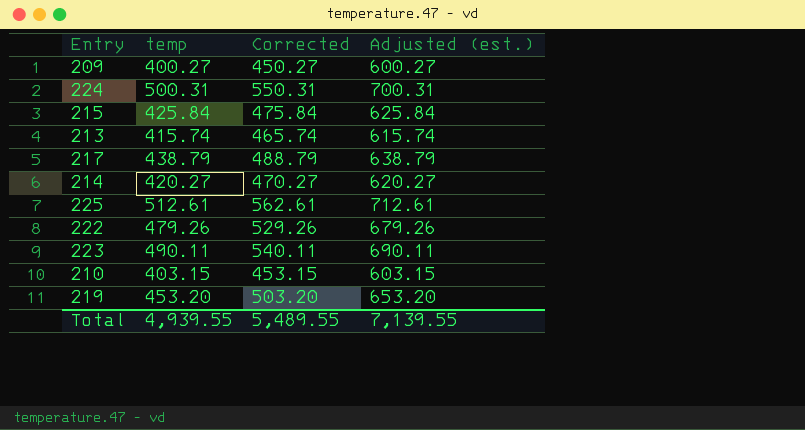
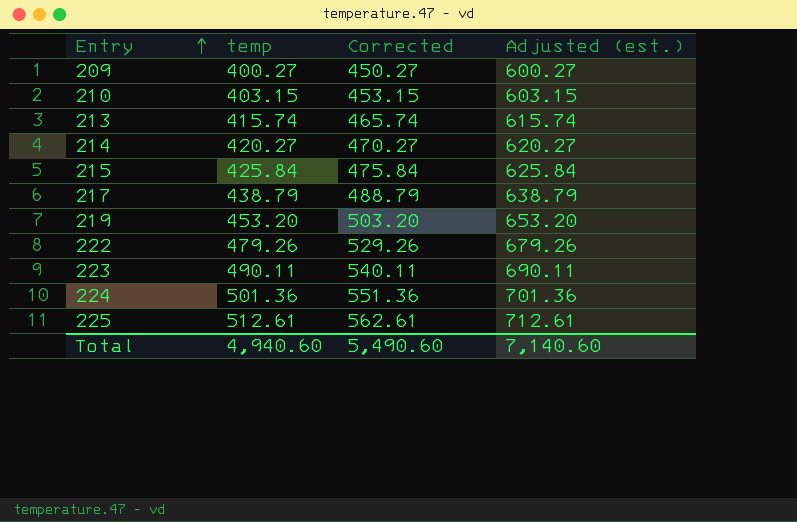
row order: none -> Entry ascending
224 | temp: 500.31 -> 501.36
224 | Corrected: 550.31 -> 551.36
224 | Adjusted (est.): 700.31 -> 701.36
Total | temp: 4,939.55 -> 4,940.60
Total | Corrected: 5,489.55 -> 5,490.60
Total | Adjusted (est.): 7,139.55 -> 7,140.60

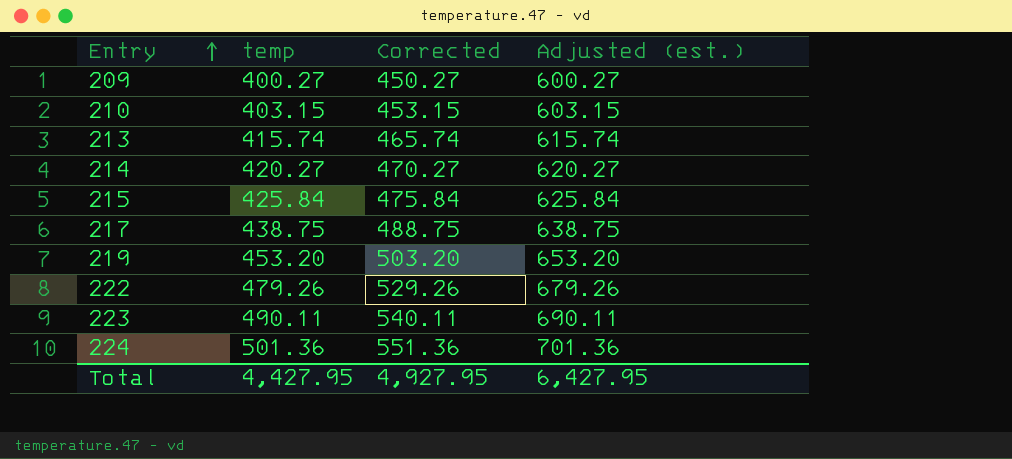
row 225: 512.61 | 562.61 | 712.61 -> none
217 | temp: 438.79 -> 438.75
217 | Corrected: 488.79 -> 488.75
217 | Adjusted (est.): 638.79 -> 638.75
Total | temp: 4,940.60 -> 4,427.95
Total | Corrected: 5,490.60 -> 4,927.95
Total | Adjusted (est.): 7,140.60 -> 6,427.95

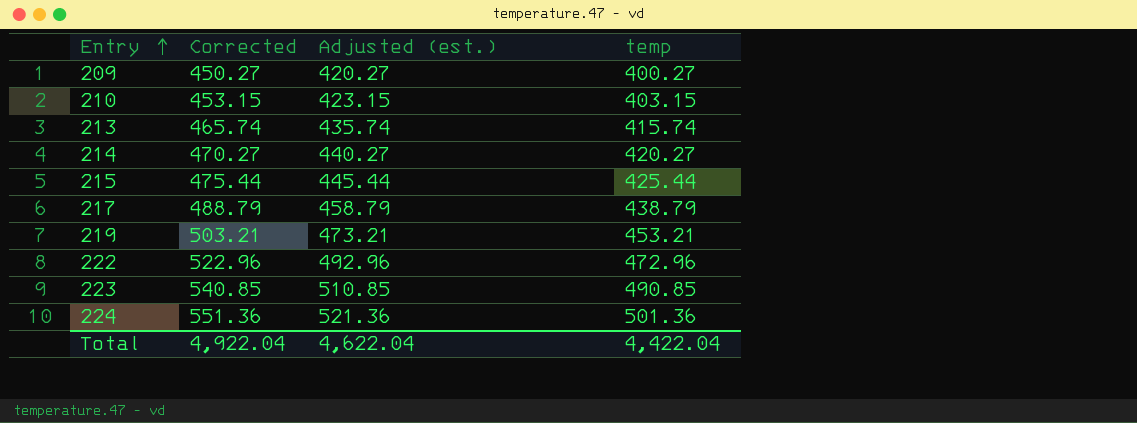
column Adjusted (est.) | formula: [temp] + 200 -> [temp] + 20
column temp | position: 2 -> 4
215 | Corrected: 475.84 -> 475.44
215 | temp: 425.84 -> 425.44
217 | Corrected: 488.75 -> 488.79
217 | temp: 438.75 -> 438.79
219 | Corrected: 503.20 -> 503.21
219 | temp: 453.20 -> 453.21
222 | Corrected: 529.26 -> 522.96
222 | temp: 479.26 -> 472.96
223 | Corrected: 540.11 -> 540.85
223 | temp: 490.11 -> 490.85
Total | Corrected: 4,927.95 -> 4,922.04
Total | Adjusted (est.): 6,427.95 -> 4,622.04
Total | temp: 4,427.95 -> 4,422.04

